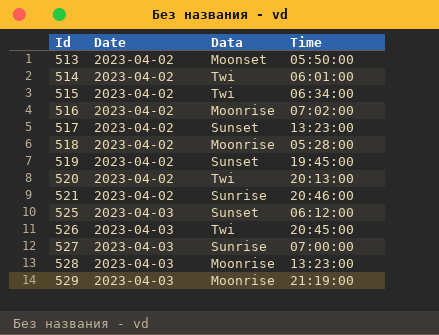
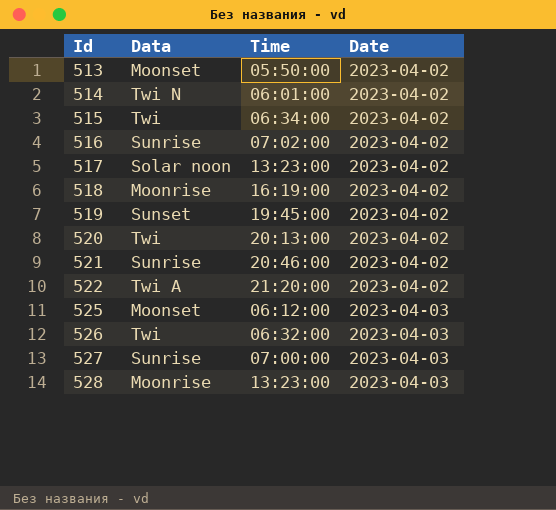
column Date | position: 2 -> 4
row 529: 2023-04-03 | Moonrise | 21:19:00 -> none
514 | Data: Twi -> Twi N
516 | Data: Moonrise -> Sunrise
517 | Data: Sunset -> Solar noon
518 | Time: 05:28:00 -> 16:19:00
row 522: none -> Twi A | 21:20:00 | 2023-04-02
525 | Data: Sunset -> Moonset
526 | Time: 20:45:00 -> 06:32:00

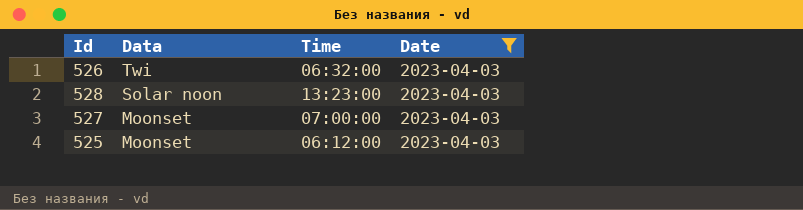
filter: none -> Date = 2023-04-03
row order: Id ascending -> Data descending
528 | Data: Moonrise -> Solar noon
527 | Data: Sunrise -> Moonset

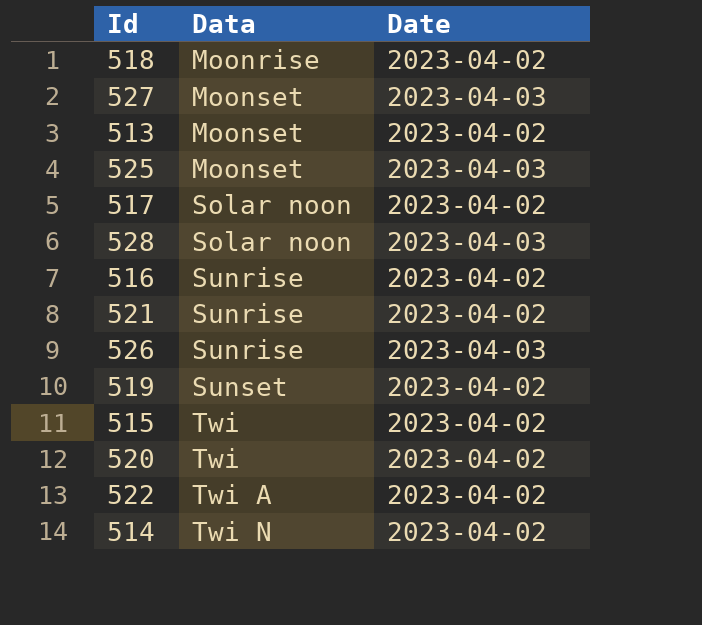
filter: Date = 2023-04-03 -> none
row order: Data descending -> Data ascending
column Time | position: 3 -> none
526 | Data: Twi -> Sunrise

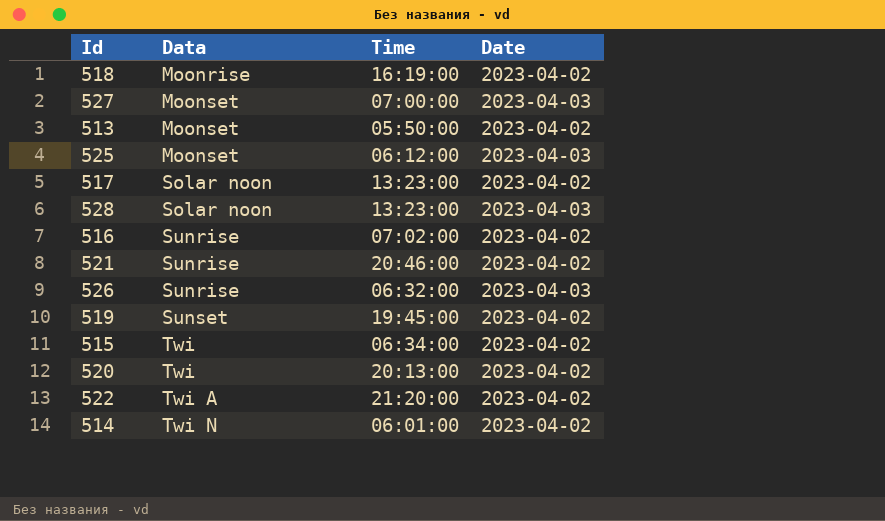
column Time | position: none -> 3

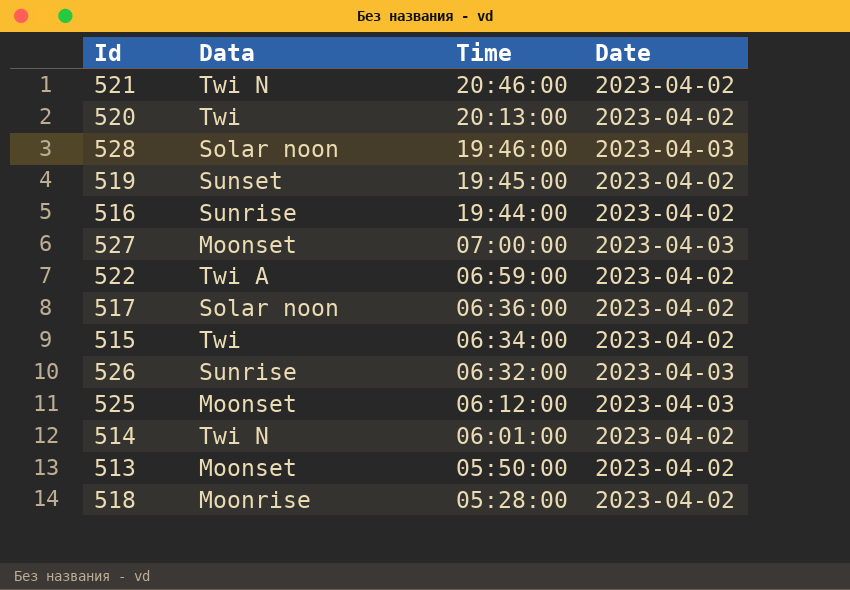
row order: Data ascending -> Time descending
521 | Data: Sunrise -> Twi N
528 | Time: 13:23:00 -> 19:46:00
516 | Time: 07:02:00 -> 19:44:00
522 | Time: 21:20:00 -> 06:59:00
517 | Time: 13:23:00 -> 06:36:00
518 | Time: 16:19:00 -> 05:28:00

